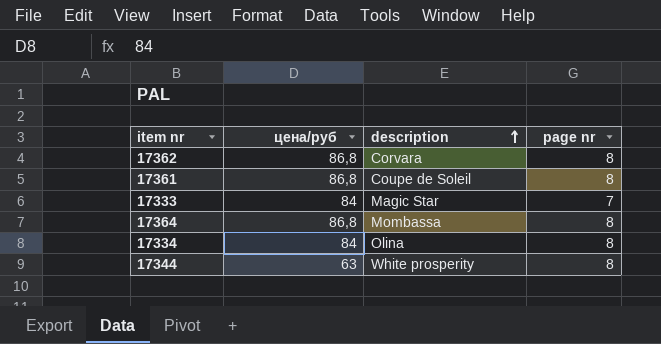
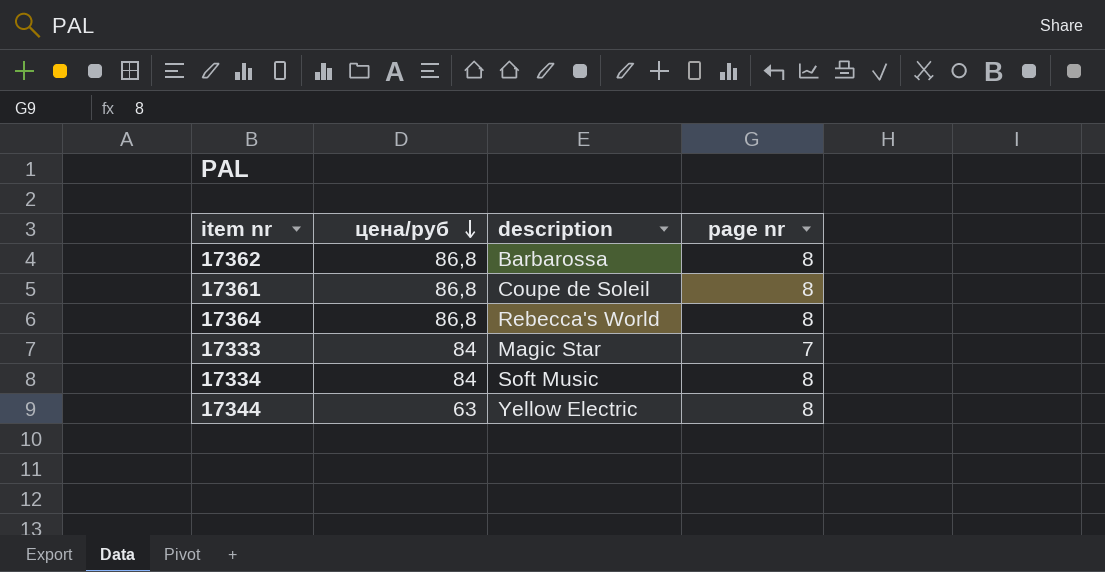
row order: description ascending -> цена/руб descending
17362 | description: Corvara -> Barbarossa
17364 | description: Mombassa -> Rebecca's World
17334 | description: Olina -> Soft Music
17344 | description: White prosperity -> Yellow Electric

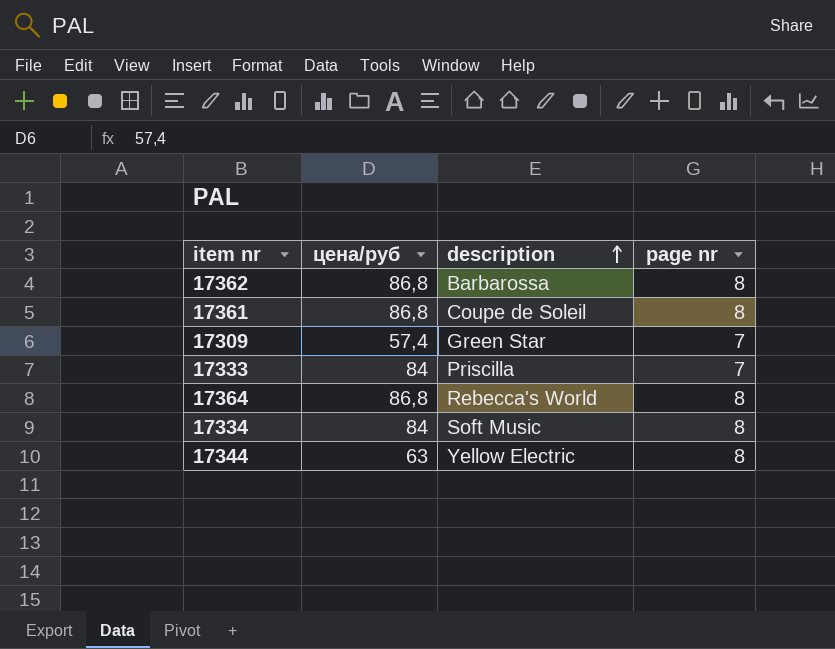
row order: цена/руб descending -> description ascending
row 17309: none -> 57,4 | Green Star | 7
17333 | description: Magic Star -> Priscilla

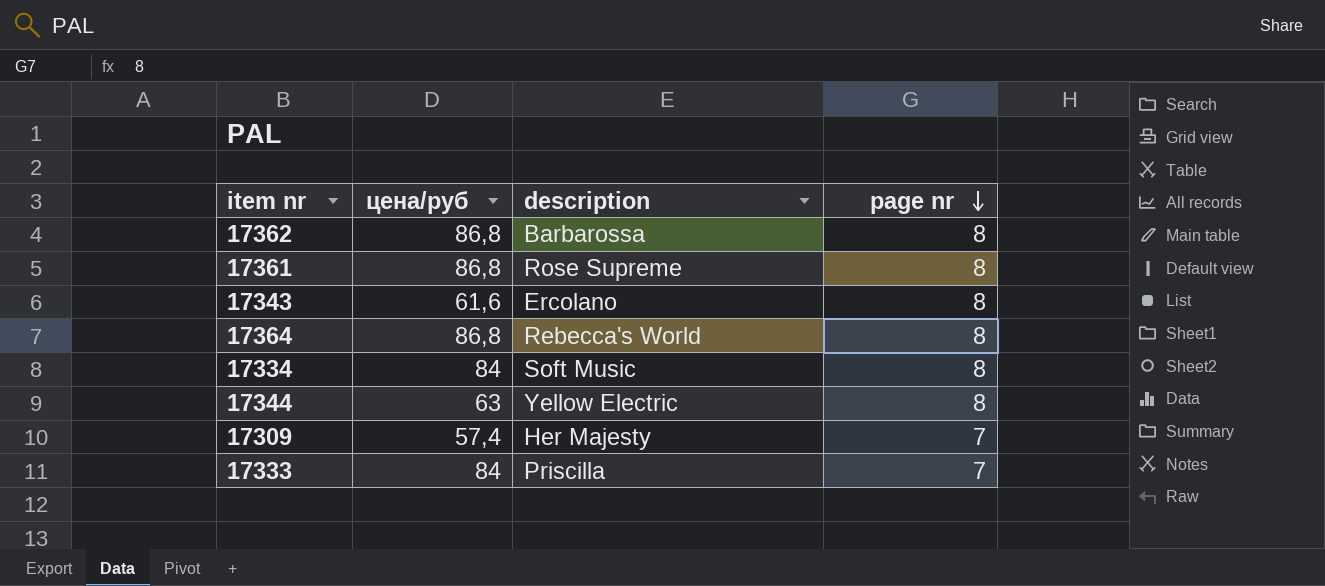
row order: description ascending -> page nr descending
17361 | description: Coupe de Soleil -> Rose Supreme
row 17343: none -> 61,6 | Ercolano | 8
17309 | description: Green Star -> Her Majesty

